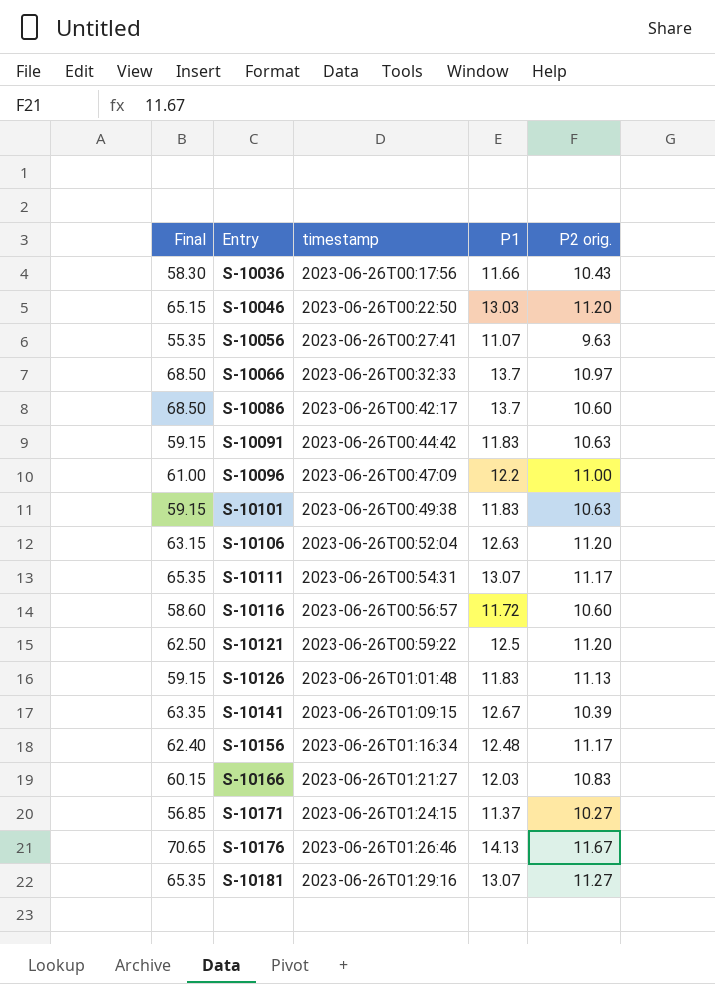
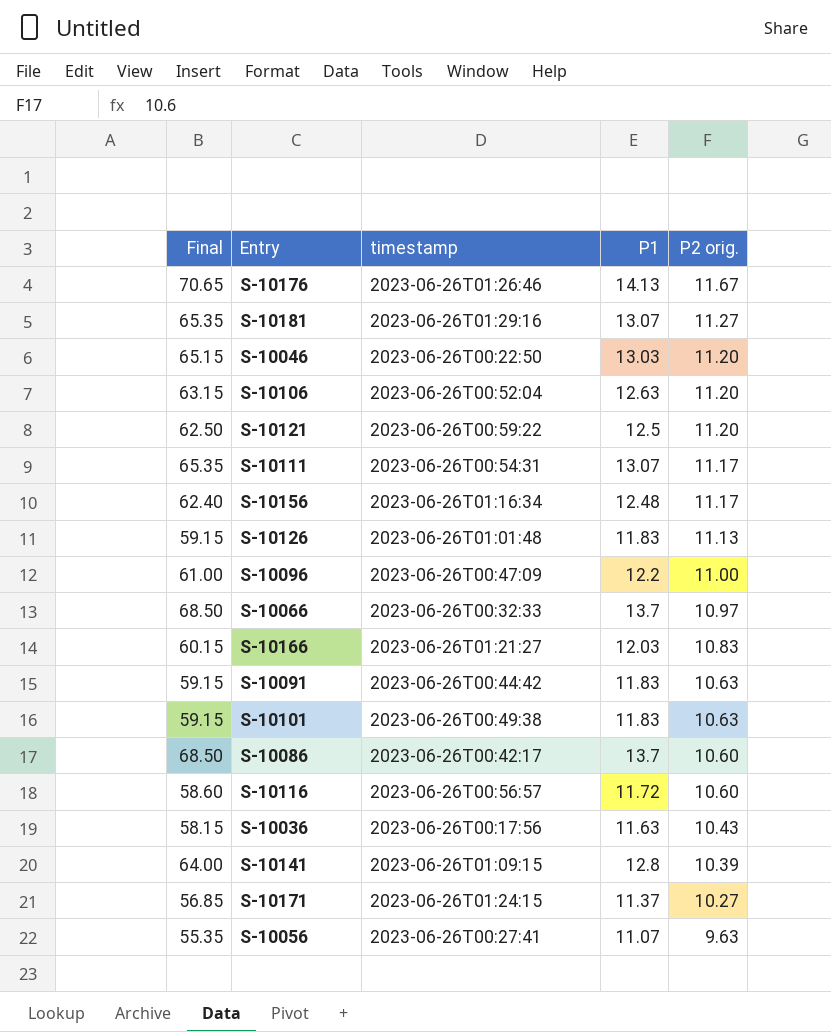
row order: Entry ascending -> P2 orig. descending
S-10036 | Final: 58.30 -> 58.15
S-10036 | P1: 11.66 -> 11.63
S-10141 | Final: 63.35 -> 64.00
S-10141 | P1: 12.67 -> 12.8

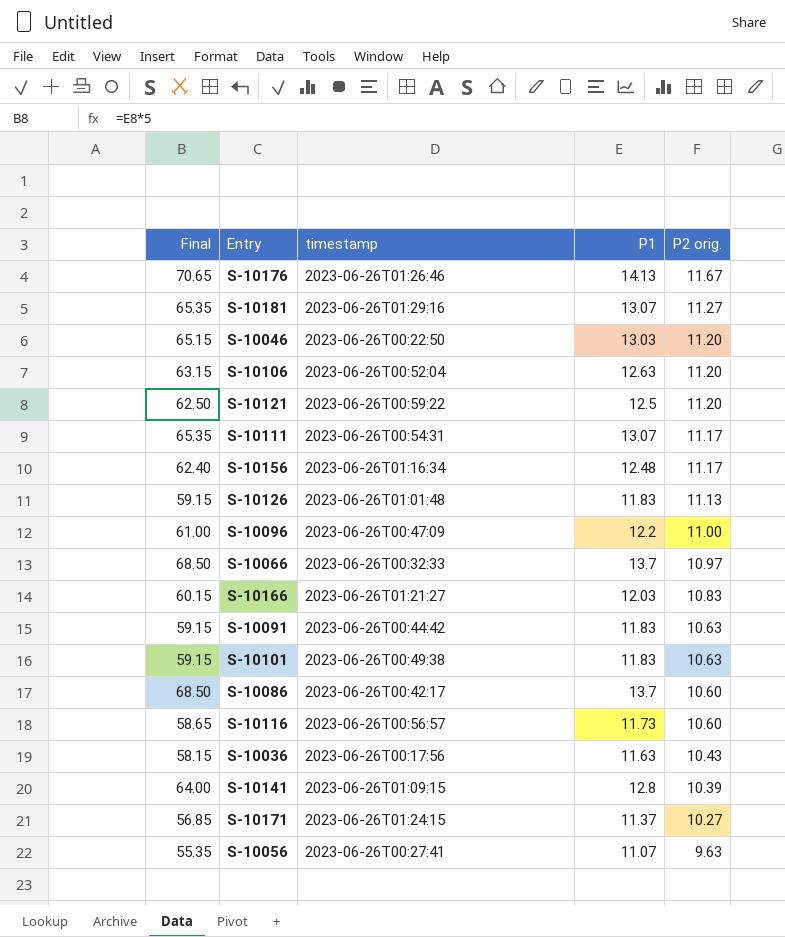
S-10116 | Final: 58.60 -> 58.65
S-10116 | P1: 11.72 -> 11.73

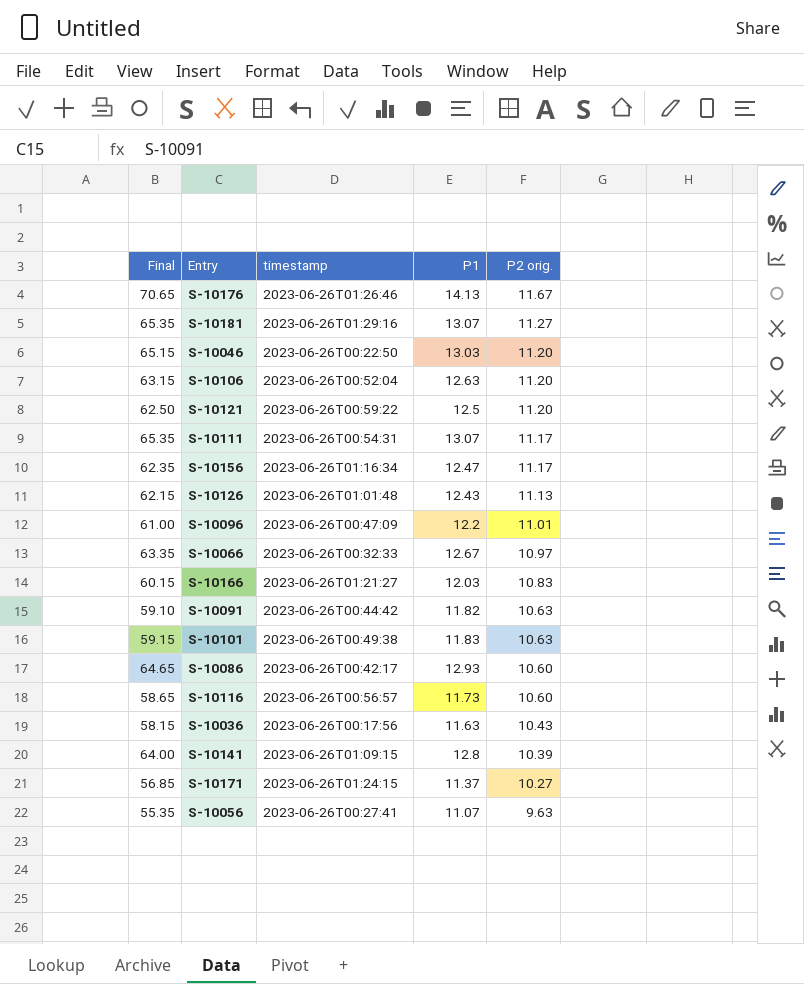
S-10156 | Final: 62.40 -> 62.35
S-10156 | P1: 12.48 -> 12.47
S-10126 | Final: 59.15 -> 62.15
S-10126 | P1: 11.83 -> 12.43
S-10096 | P2 orig.: 11.00 -> 11.01
S-10066 | Final: 68.50 -> 63.35
S-10066 | P1: 13.7 -> 12.67
S-10091 | Final: 59.15 -> 59.10
S-10091 | P1: 11.83 -> 11.82
S-10086 | Final: 68.50 -> 64.65
S-10086 | P1: 13.7 -> 12.93

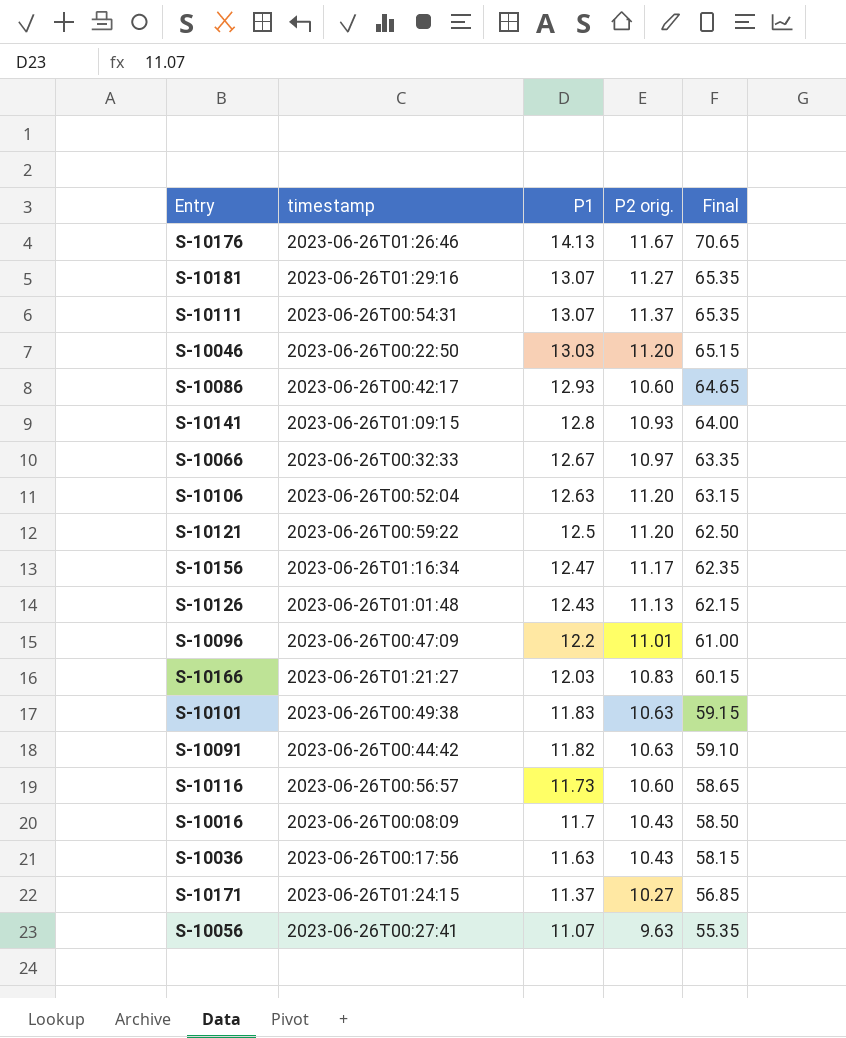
row order: P2 orig. descending -> P1 descending
column Final | position: 1 -> 5
S-10111 | P2 orig.: 11.17 -> 11.37
S-10141 | P2 orig.: 10.39 -> 10.93
row S-10016: none -> 2023-06-26T00:08:09 | 11.7 | 10.43 | 58.50

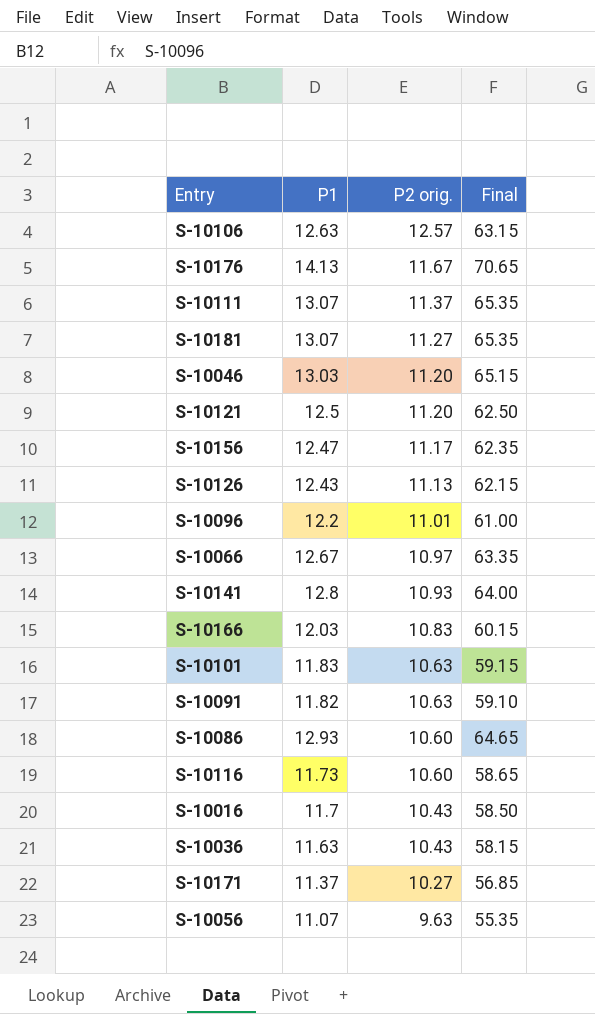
row order: P1 descending -> P2 orig. descending
column timestamp | position: 2 -> none
S-10106 | P2 orig.: 11.20 -> 12.57

